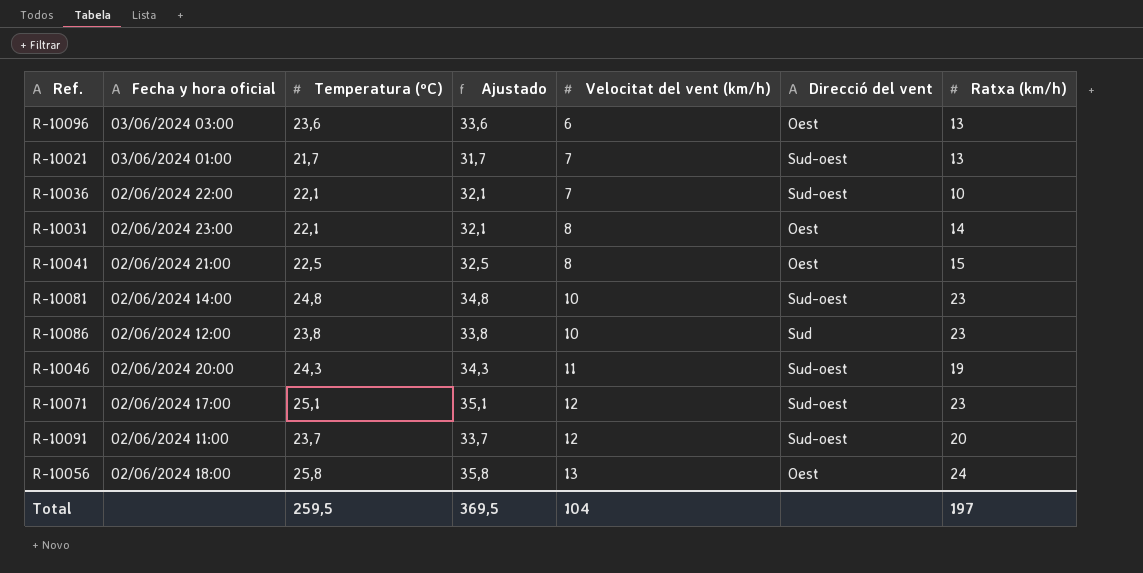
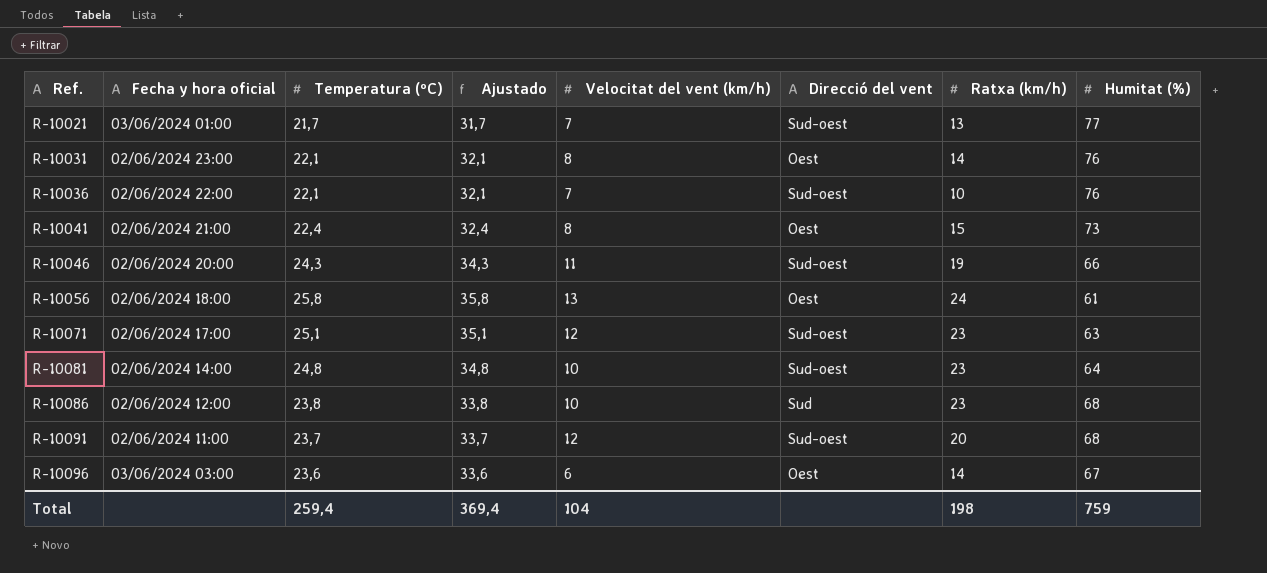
row order: Velocitat del vent (km/h) ascending -> Ref. ascending
column Humitat (%) | position: none -> 8
R-10041 | Temperatura (ºC): 22,5 -> 22,4
R-10041 | Ajustado: 32,5 -> 32,4
R-10096 | Ratxa (km/h): 13 -> 14
Total | Temperatura (ºC): 259,5 -> 259,4
Total | Ajustado: 369,5 -> 369,4
Total | Ratxa (km/h): 197 -> 198

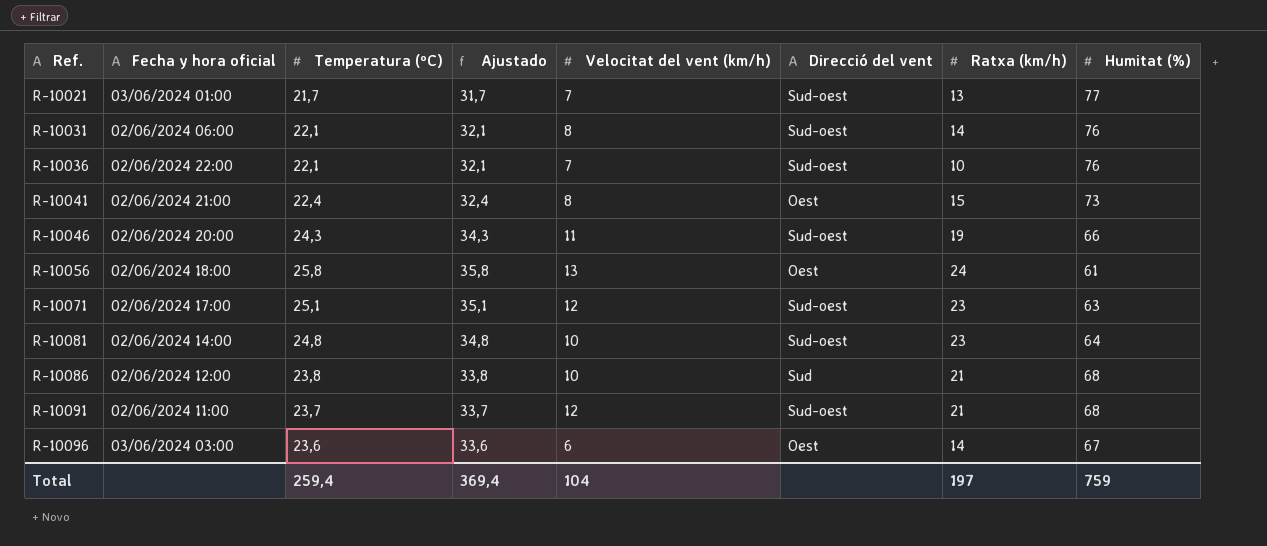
R-10031 | Fecha y hora oficial: 02/06/2024 23:00 -> 02/06/2024 06:00
R-10031 | Direcció del vent: Oest -> Sud-oest
R-10086 | Ratxa (km/h): 23 -> 21
R-10091 | Ratxa (km/h): 20 -> 21
Total | Ratxa (km/h): 198 -> 197

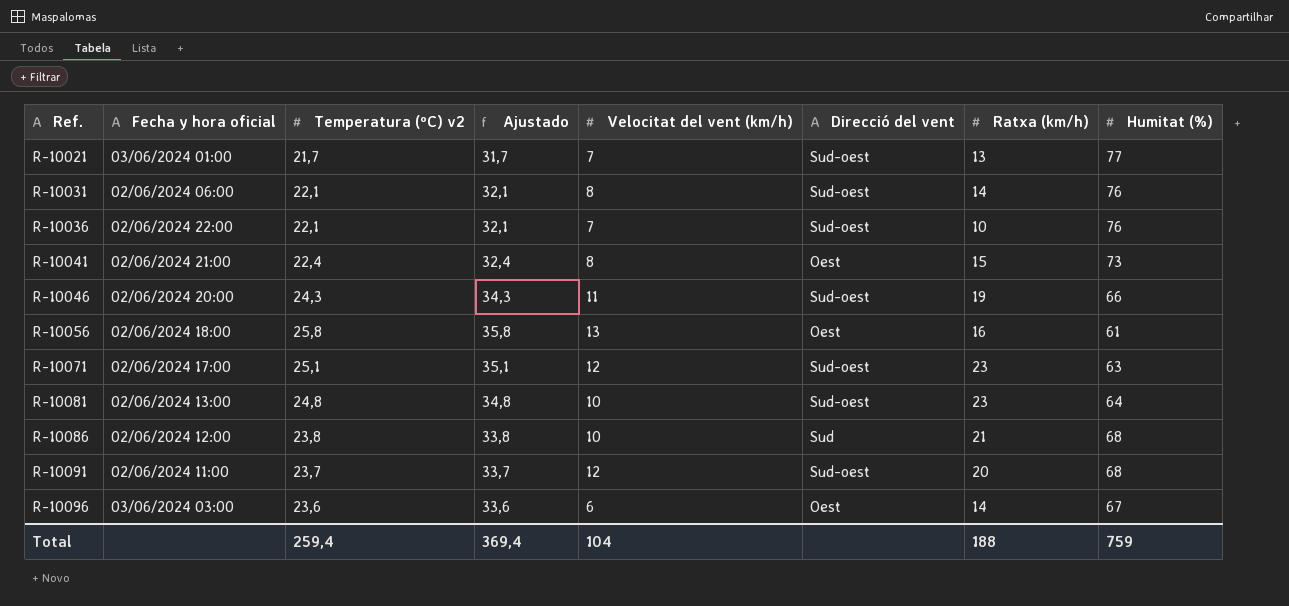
column name: Temperatura (ºC) -> Temperatura (ºC) v2
R-10056 | Ratxa (km/h): 24 -> 16
R-10081 | Fecha y hora oficial: 02/06/2024 14:00 -> 02/06/2024 13:00
R-10091 | Ratxa (km/h): 21 -> 20
Total | Ratxa (km/h): 197 -> 188

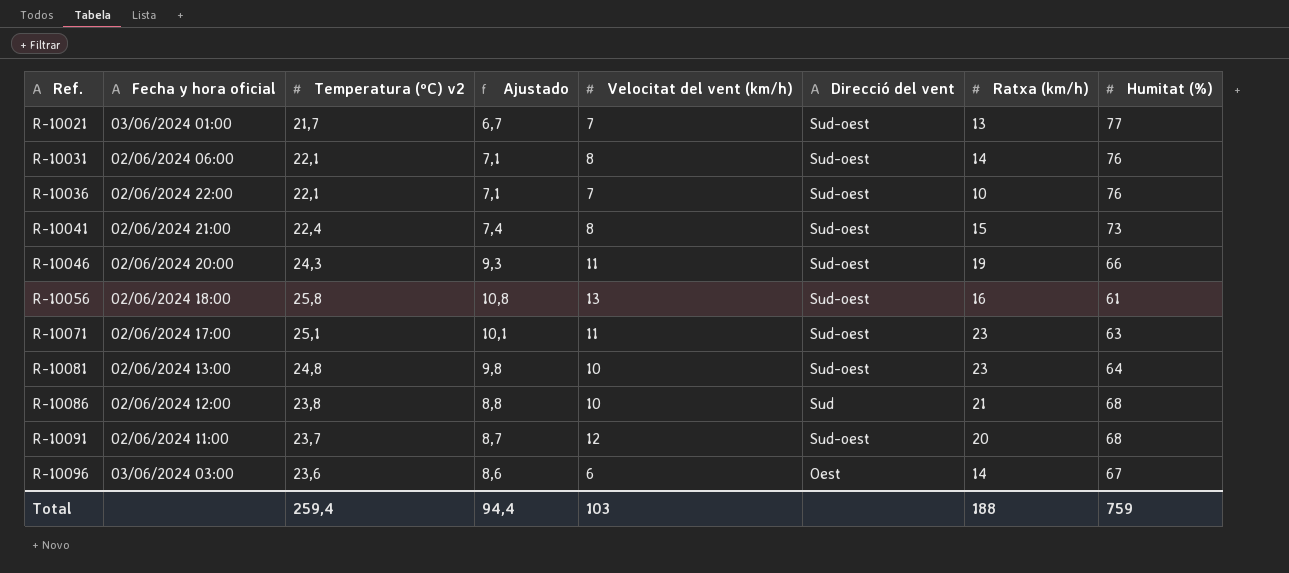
column Ajustado | formula: [Temperatura (ºC) v2] + 10 -> [Temperatura (ºC) v2] - 15
R-10041 | Direcció del vent: Oest -> Sud-oest
R-10056 | Direcció del vent: Oest -> Sud-oest
R-10071 | Velocitat del vent (km/h): 12 -> 11
Total | Ajustado: 369,4 -> 94,4
Total | Velocitat del vent (km/h): 104 -> 103

